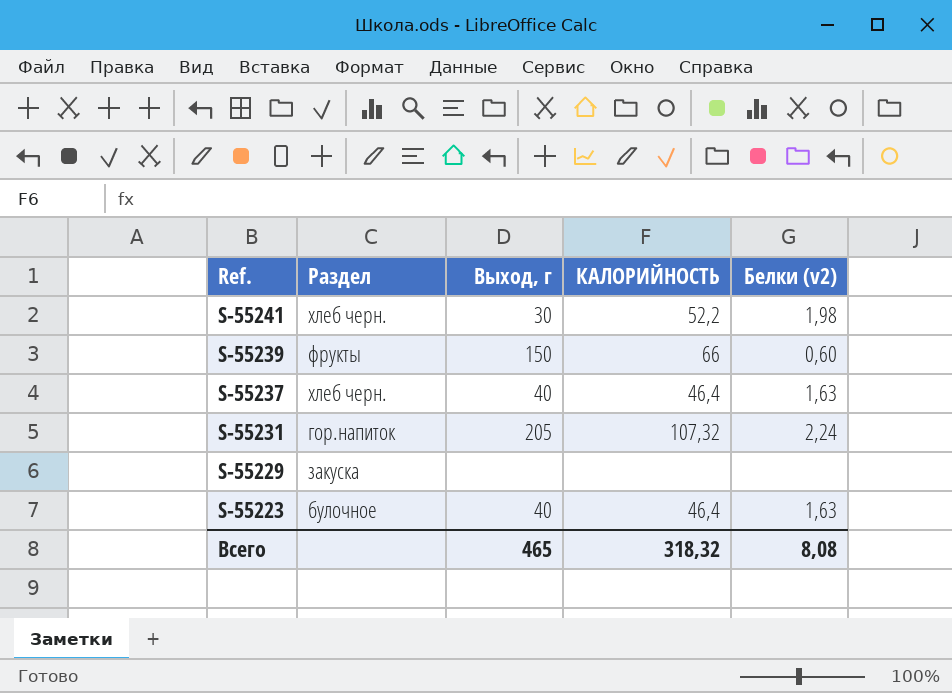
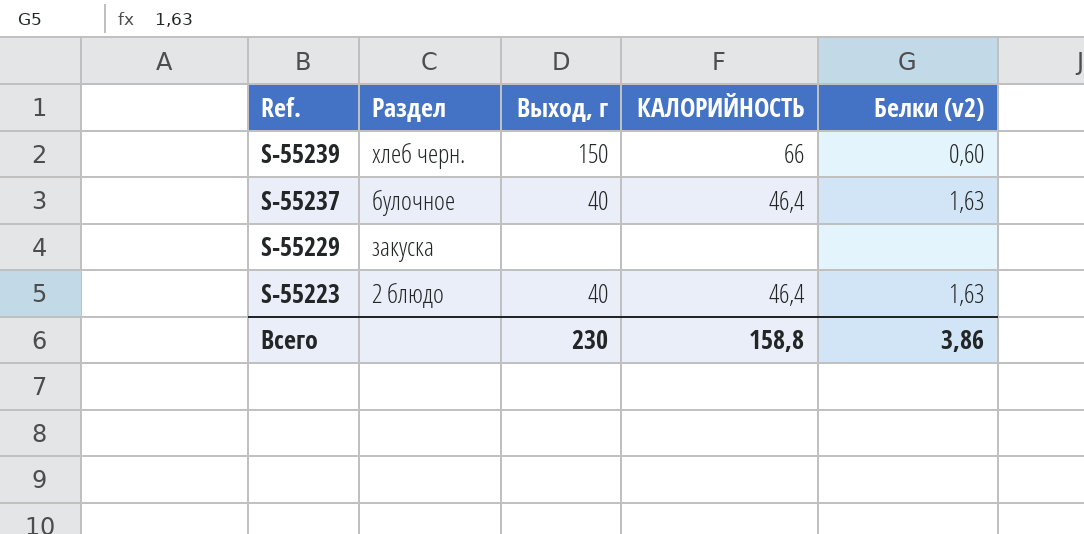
row S-55241: хлеб черн. | 30 | 52,2 | 1,98 -> none
row S-55231: гор.напиток | 205 | 107,32 | 2,24 -> none
S-55239 | Раздел: фрукты -> хлеб черн.
S-55237 | Раздел: хлеб черн. -> булочное
S-55223 | Раздел: булочное -> 2 блюдо
Всего | Выход, г: 465 -> 230
Всего | КАЛОРИЙНОСТЬ: 318,32 -> 158,8
Всего | Белки (v2): 8,08 -> 3,86

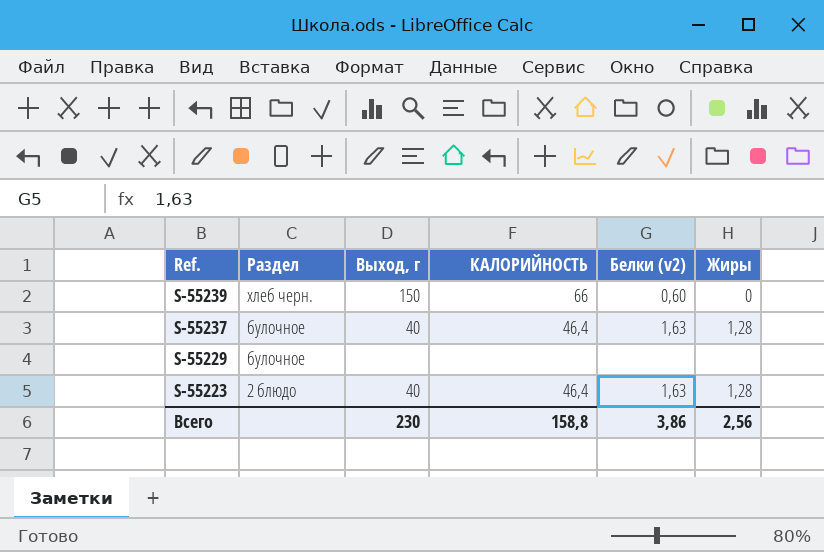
column Жиры | position: none -> 6
S-55229 | Раздел: закуска -> булочное

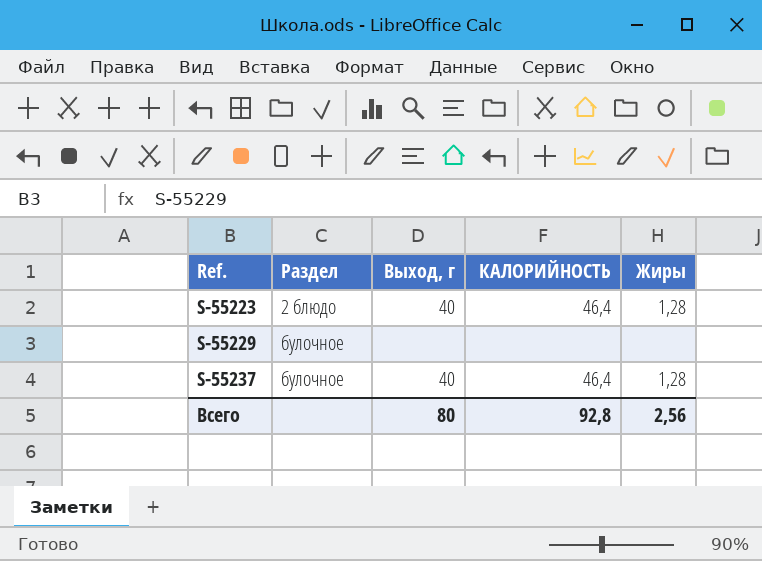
row order: Ref. descending -> Ref. ascending
column Белки (v2) | position: 5 -> none
row S-55239: хлеб черн. | 150 | 66 | 0,60 | 0 -> none
Всего | Выход, г: 230 -> 80
Всего | КАЛОРИЙНОСТЬ: 158,8 -> 92,8

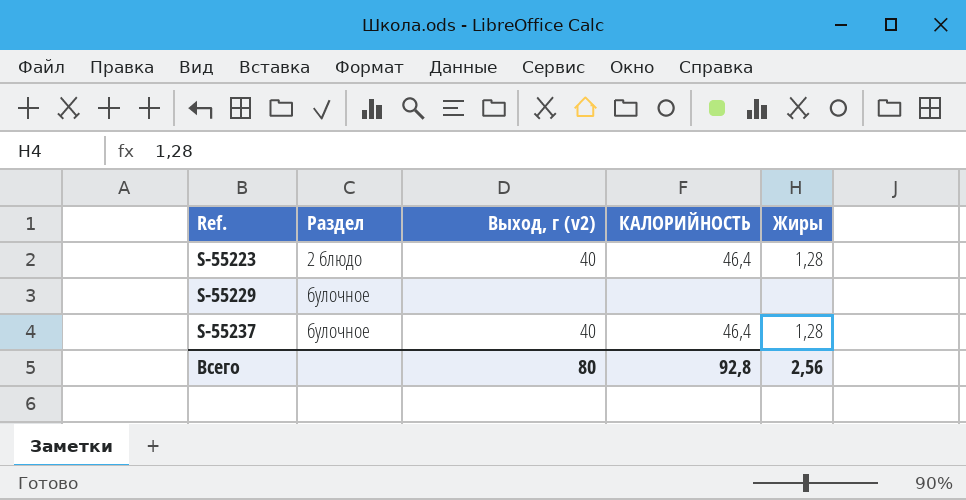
column name: Выход, г -> Выход, г (v2)

